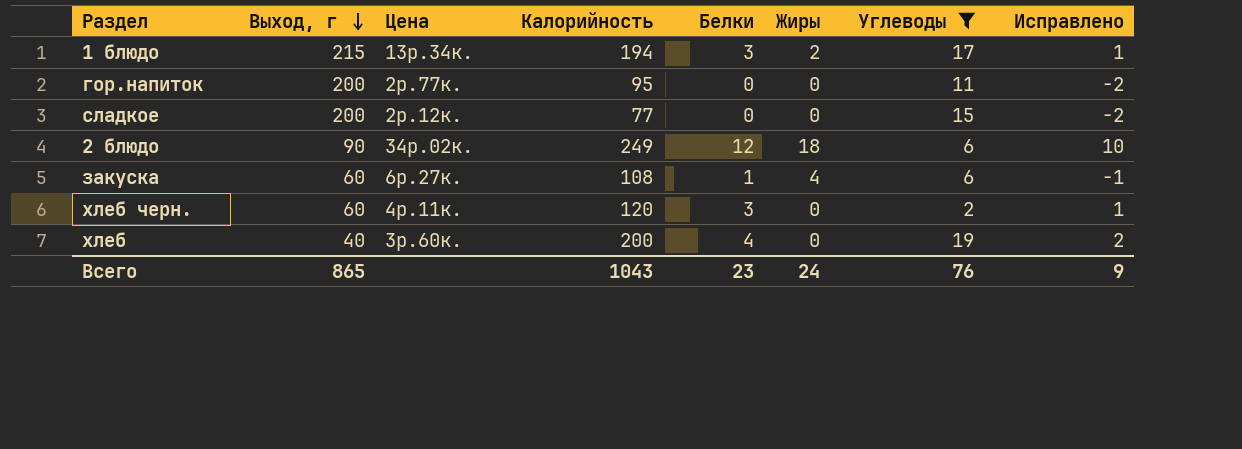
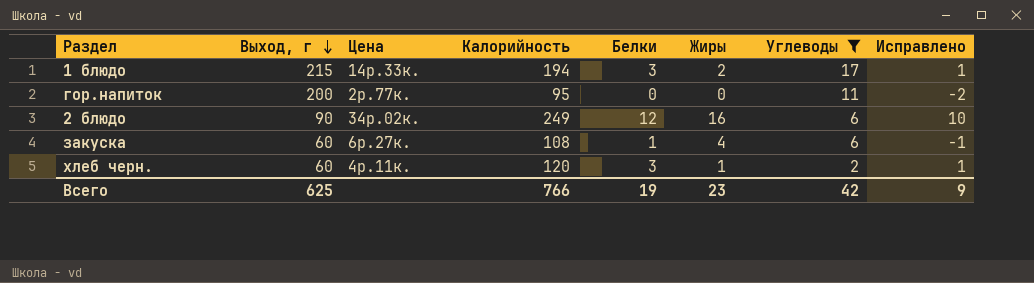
row сладкое: 200 | 2р.12к. | 77 | 0 | 0 | 15 | -2 -> none
row хлеб: 40 | 3р.60к. | 200 | 4 | 0 | 19 | 2 -> none
1 блюдо | Цена: 13р.34к. -> 14р.33к.
2 блюдо | Жиры: 18 -> 16
хлеб черн. | Жиры: 0 -> 1
Всего | Выход, г: 865 -> 625
Всего | Калорийность: 1043 -> 766
Всего | Белки: 23 -> 19
Всего | Жиры: 24 -> 23
Всего | Углеводы: 76 -> 42

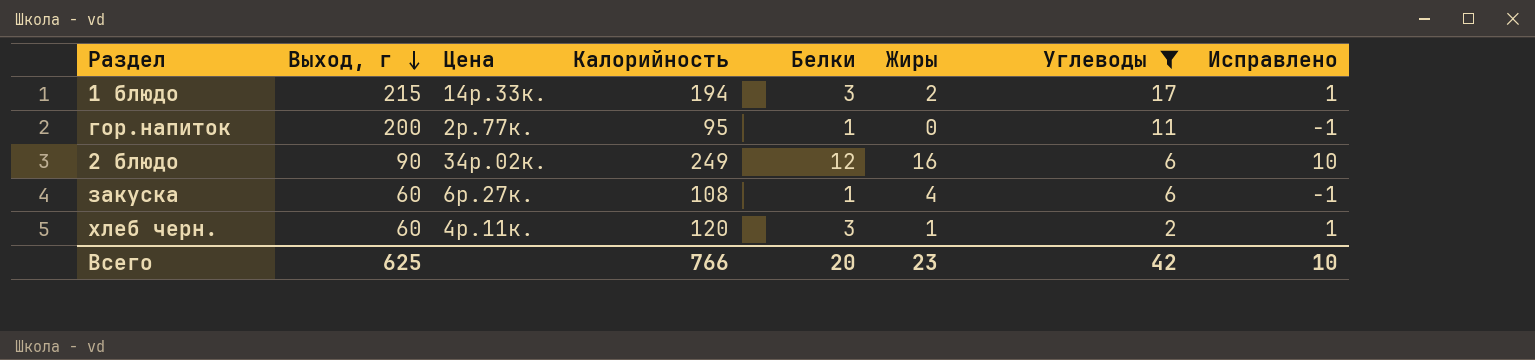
гор.напиток | Белки: 0 -> 1
гор.напиток | Исправлено: -2 -> -1
Всего | Белки: 19 -> 20
Всего | Исправлено: 9 -> 10

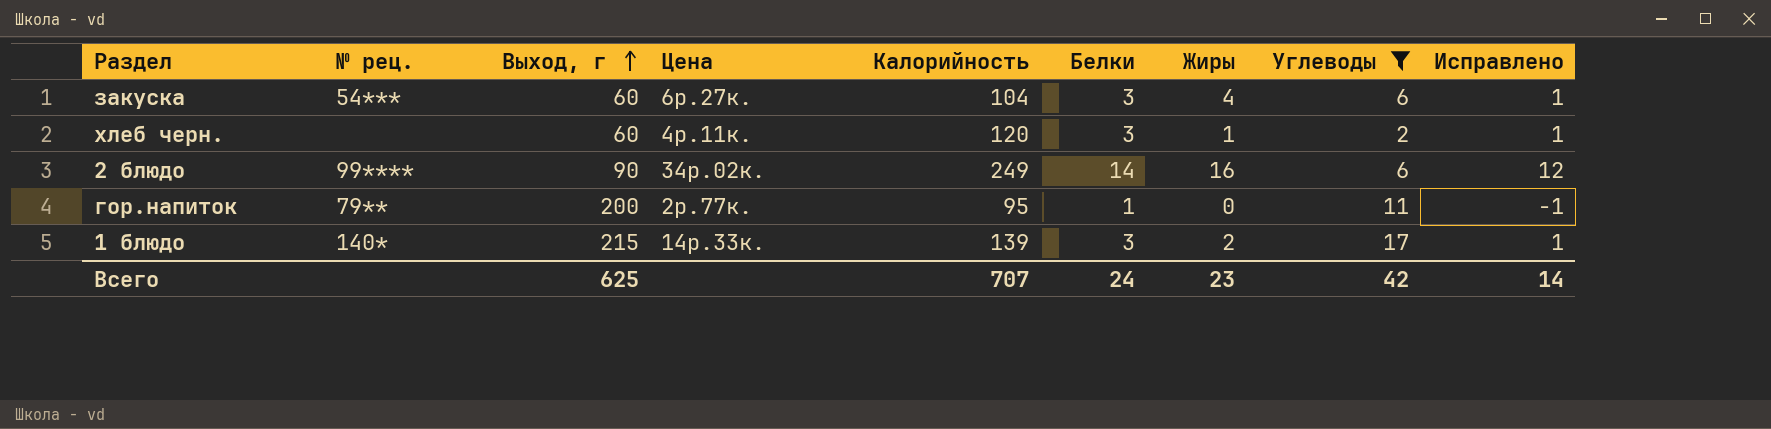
row order: Выход, г descending -> Выход, г ascending
column № рец. | position: none -> 2
закуска | Калорийность: 108 -> 104
закуска | Белки: 1 -> 3
закуска | Исправлено: -1 -> 1
2 блюдо | Белки: 12 -> 14
2 блюдо | Исправлено: 10 -> 12
1 блюдо | Калорийность: 194 -> 139
Всего | Калорийность: 766 -> 707
Всего | Белки: 20 -> 24
Всего | Исправлено: 10 -> 14

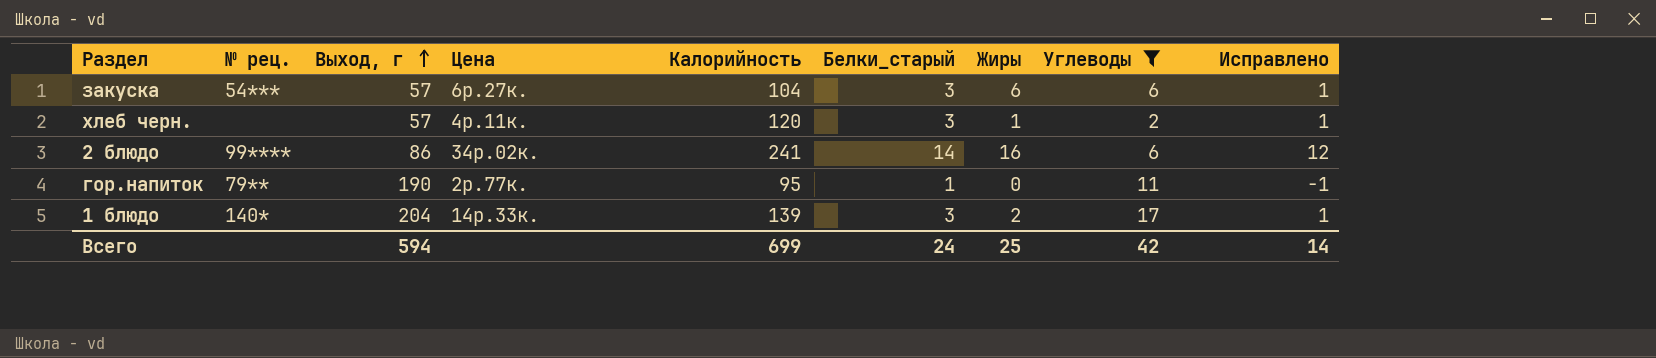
column name: Белки -> Белки_старый
закуска | Выход, г: 60 -> 57
закуска | Жиры: 4 -> 6
хлеб черн. | Выход, г: 60 -> 57
2 блюдо | Выход, г: 90 -> 86
2 блюдо | Калорийность: 249 -> 241
гор.напиток | Выход, г: 200 -> 190
1 блюдо | Выход, г: 215 -> 204
Всего | Выход, г: 625 -> 594
Всего | Калорийность: 707 -> 699
Всего | Жиры: 23 -> 25

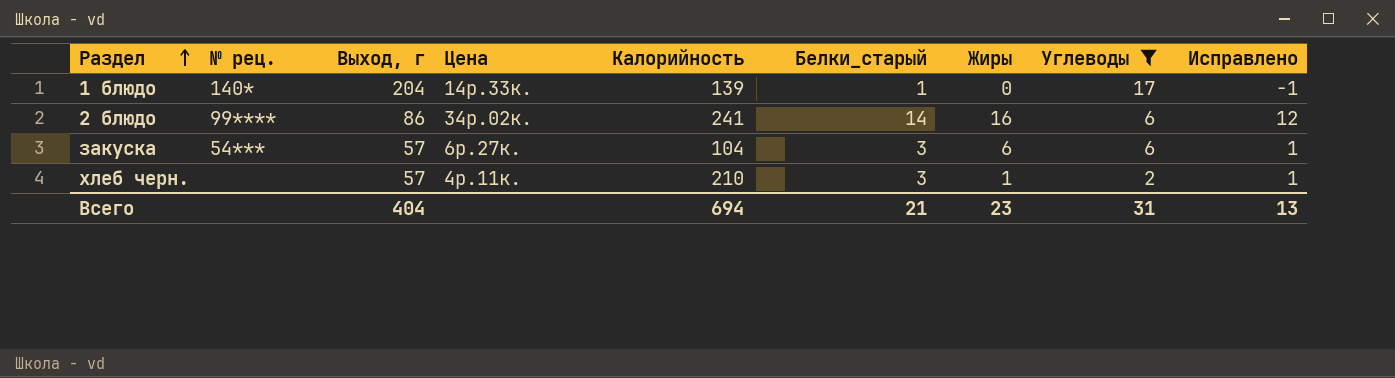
row order: Выход, г ascending -> Раздел ascending
row гор.напиток: 79** | 190 | 2р.77к. | 95 | 1 | 0 | 11 | -1 -> none
1 блюдо | Белки_старый: 3 -> 1
1 блюдо | Жиры: 2 -> 0
1 блюдо | Исправлено: 1 -> -1
хлеб черн. | Калорийность: 120 -> 210
Всего | Выход, г: 594 -> 404
Всего | Калорийность: 699 -> 694
Всего | Белки_старый: 24 -> 21
Всего | Жиры: 25 -> 23
Всего | Углеводы: 42 -> 31
Всего | Исправлено: 14 -> 13

